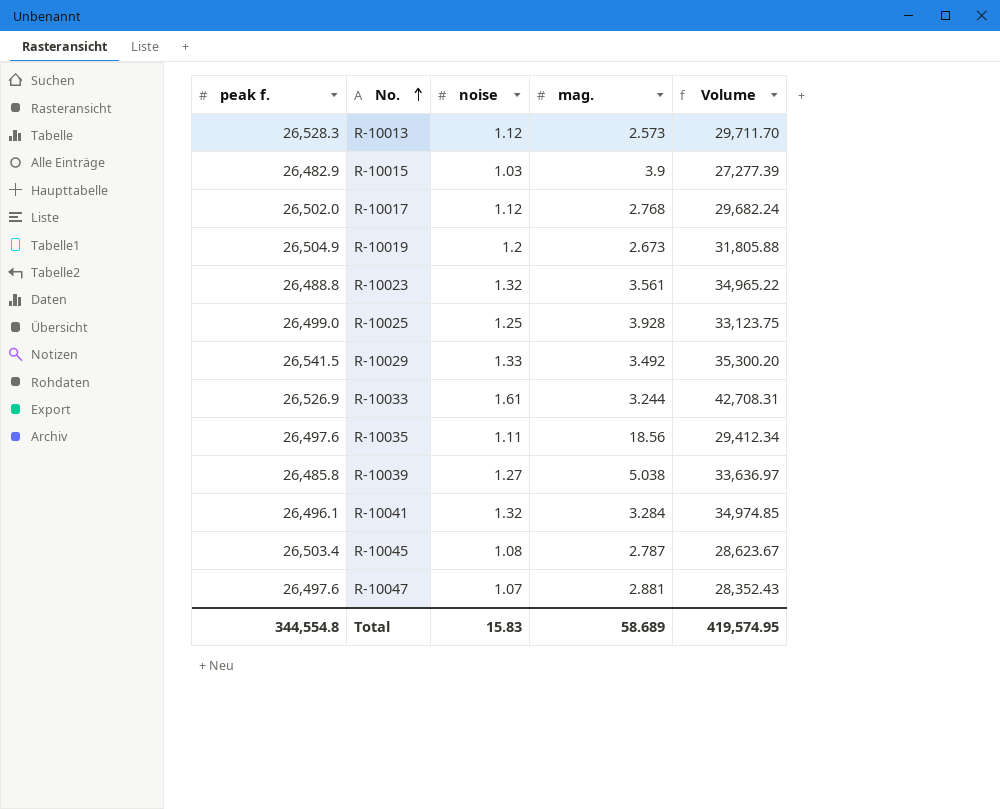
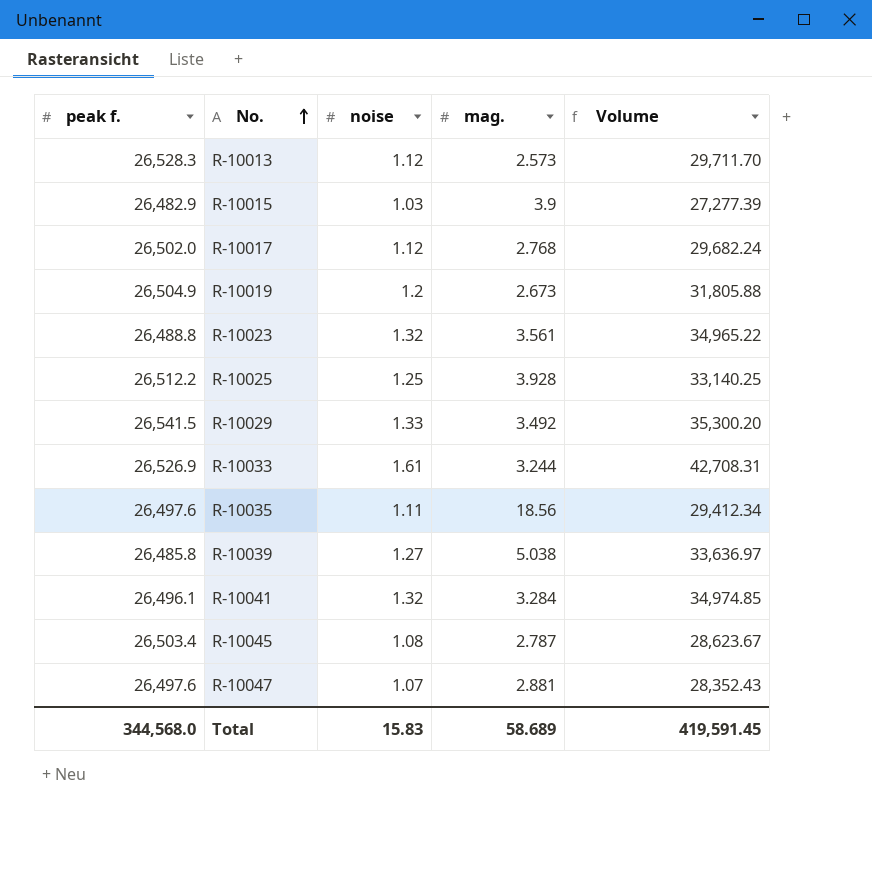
R-10025 | peak f.: 26,499.0 -> 26,512.2
R-10025 | Volume: 33,123.75 -> 33,140.25
Total | peak f.: 344,554.8 -> 344,568.0
Total | Volume: 419,574.95 -> 419,591.45

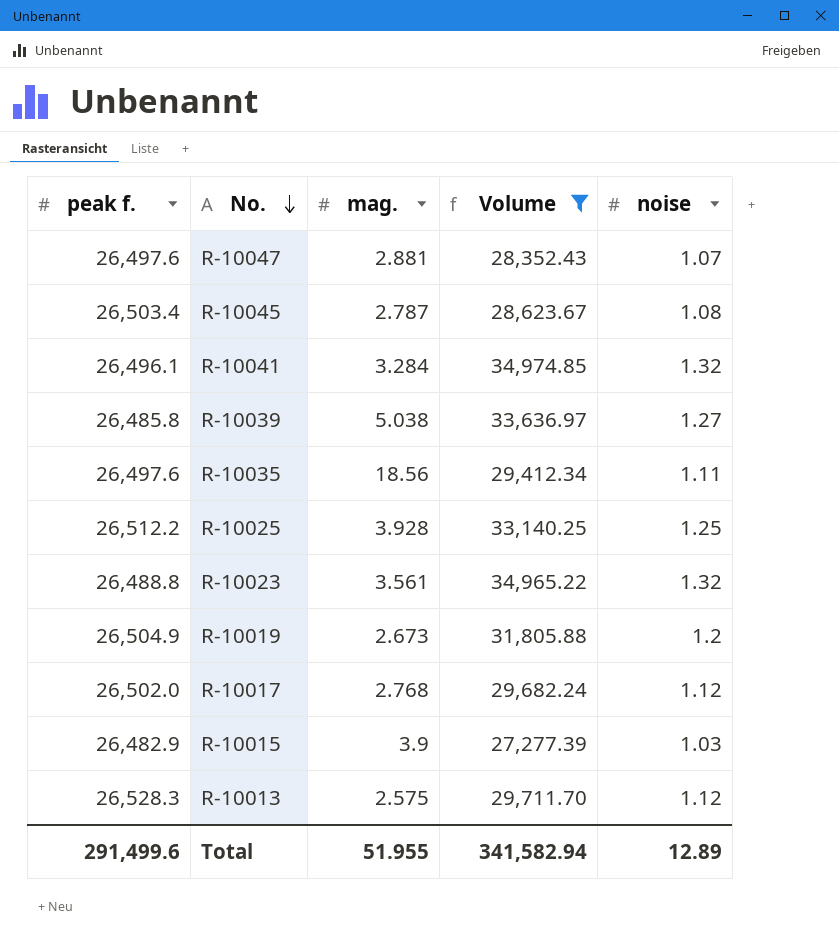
filter: none -> Volume <= 34,974.85
row order: No. ascending -> No. descending
column noise | position: 3 -> 5
R-10013 | mag.: 2.573 -> 2.575
Total | peak f.: 344,568.0 -> 291,499.6
Total | mag.: 58.689 -> 51.955
Total | Volume: 419,591.45 -> 341,582.94
Total | noise: 15.83 -> 12.89

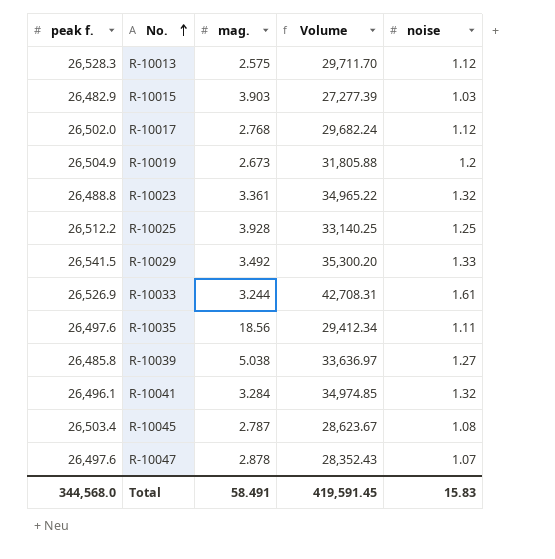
filter: Volume <= 34,974.85 -> none
row order: No. descending -> No. ascending
R-10015 | mag.: 3.9 -> 3.903
R-10023 | mag.: 3.561 -> 3.361
R-10047 | mag.: 2.881 -> 2.878
Total | peak f.: 291,499.6 -> 344,568.0
Total | mag.: 51.955 -> 58.491
Total | Volume: 341,582.94 -> 419,591.45
Total | noise: 12.89 -> 15.83

